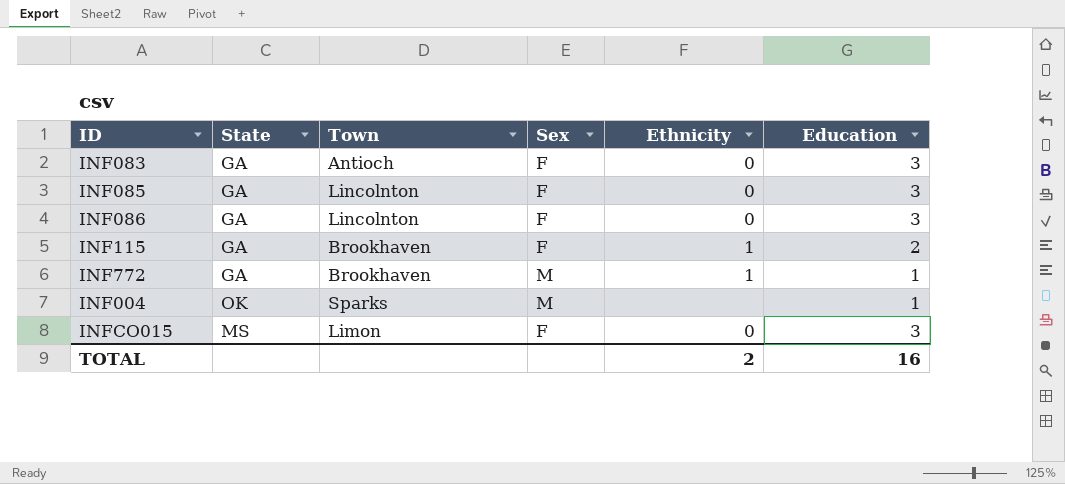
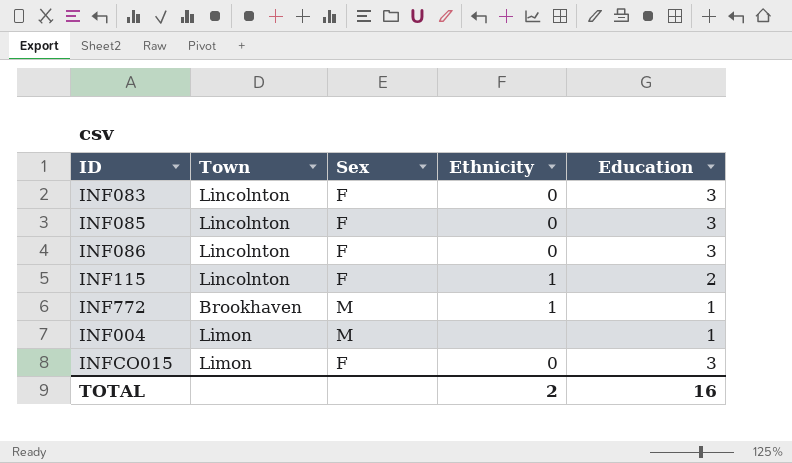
column State | position: 2 -> none
INF083 | Town: Antioch -> Lincolnton
INF115 | Town: Brookhaven -> Lincolnton
INF004 | Town: Sparks -> Limon

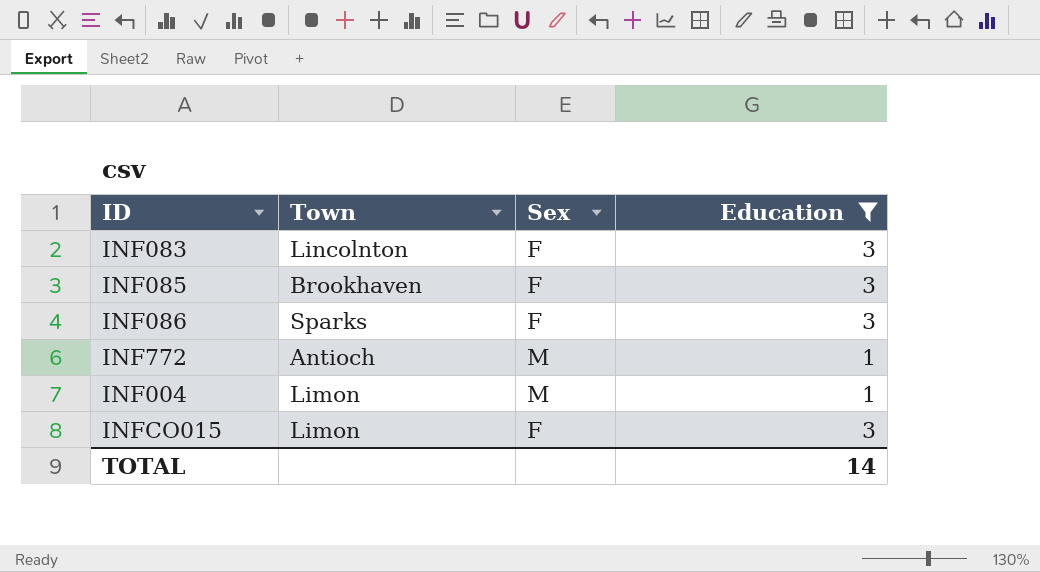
filter: none -> Education != 2
column Ethnicity | position: 4 -> none
INF085 | Town: Lincolnton -> Brookhaven
INF086 | Town: Lincolnton -> Sparks
INF772 | Town: Brookhaven -> Antioch
TOTAL | Education: 16 -> 14

